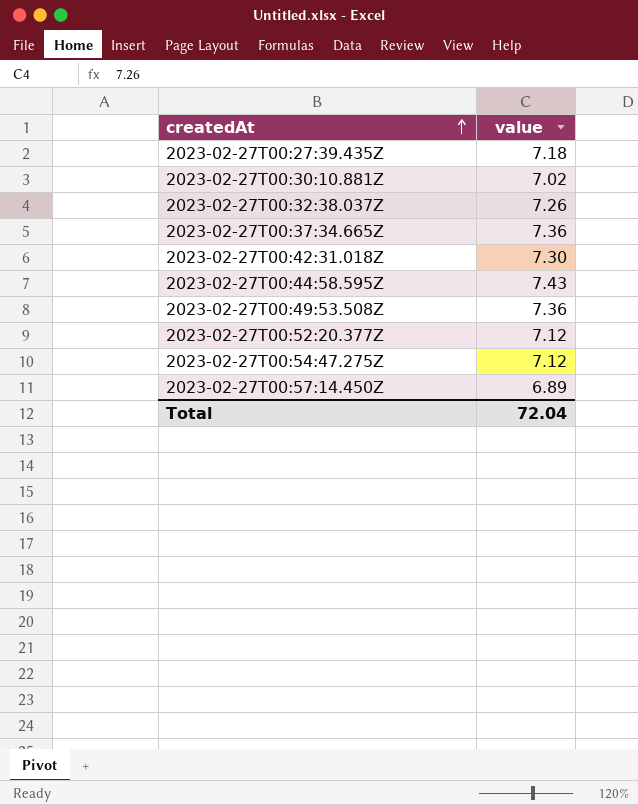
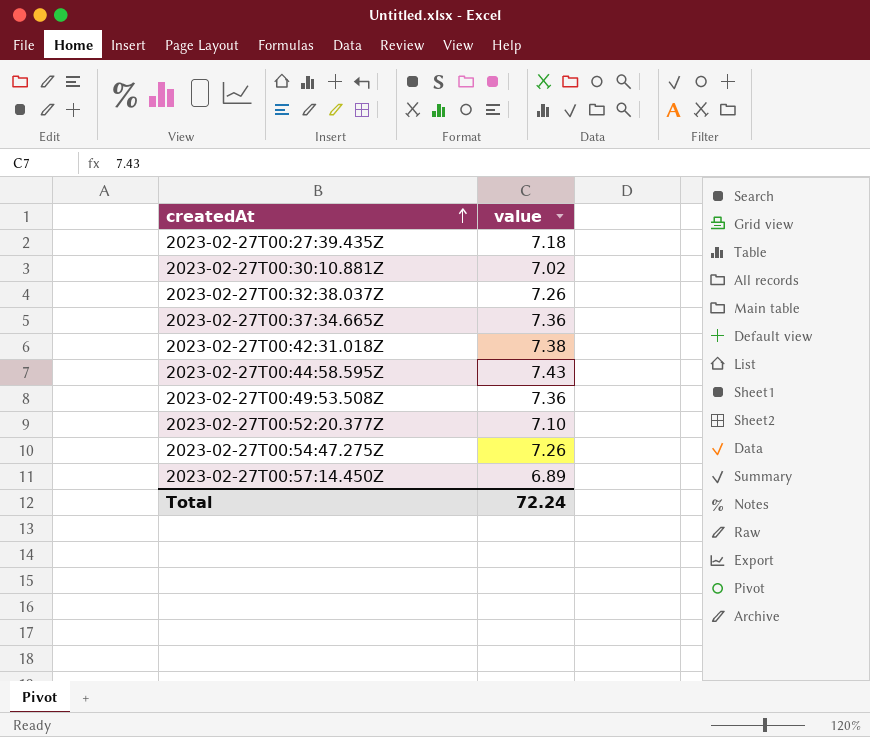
2023-02-27T00:42:31.018Z | value: 7.30 -> 7.38
2023-02-27T00:52:20.377Z | value: 7.12 -> 7.10
2023-02-27T00:54:47.275Z | value: 7.12 -> 7.26
Total | value: 72.04 -> 72.24

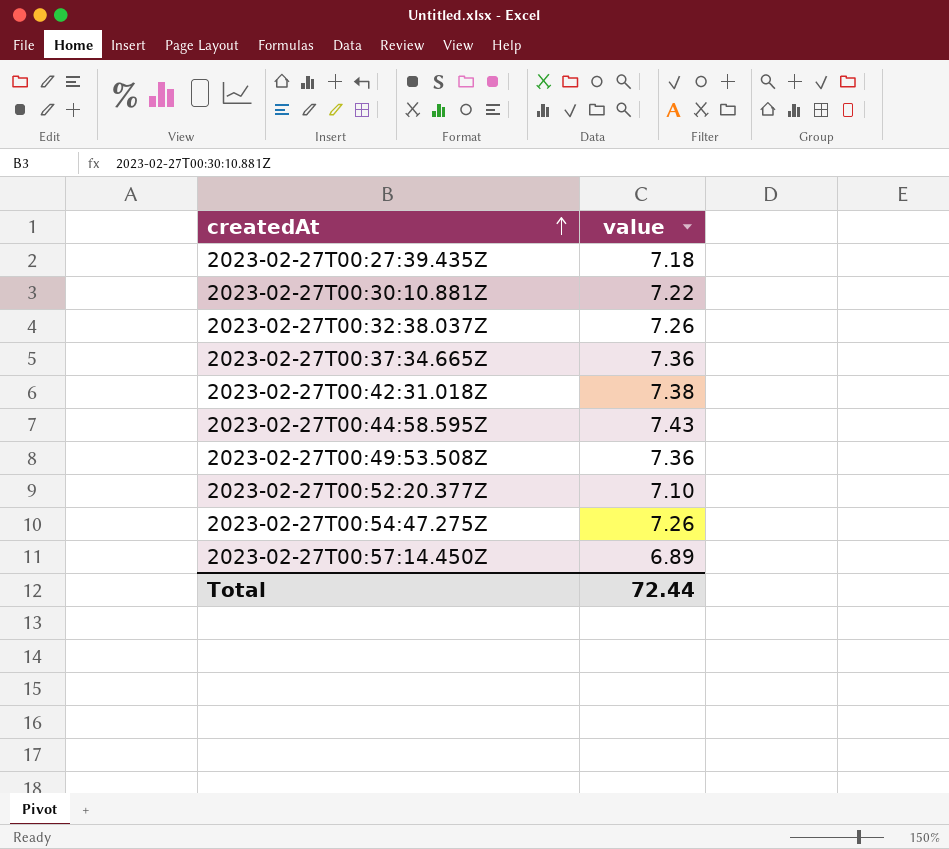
2023-02-27T00:30:10.881Z | value: 7.02 -> 7.22
Total | value: 72.24 -> 72.44

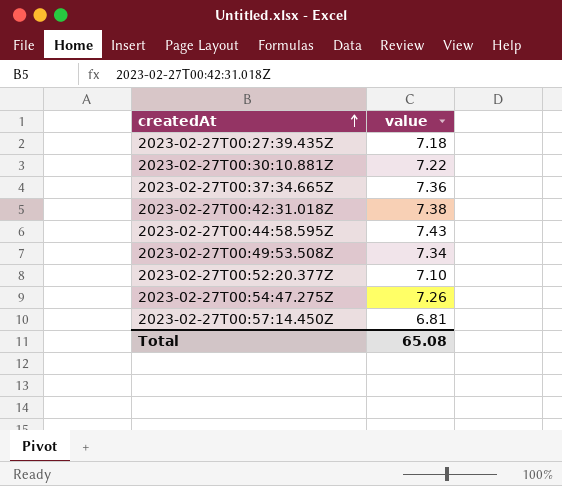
row 2023-02-27T00:32:38.037Z: 7.26 -> none
2023-02-27T00:49:53.508Z | value: 7.36 -> 7.34
2023-02-27T00:57:14.450Z | value: 6.89 -> 6.81
Total | value: 72.44 -> 65.08

